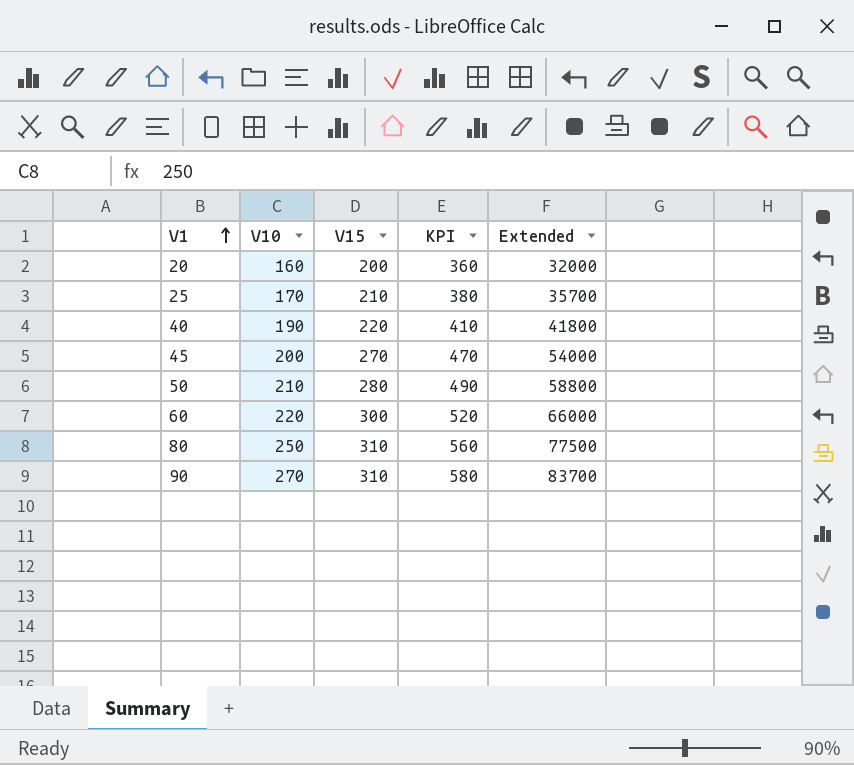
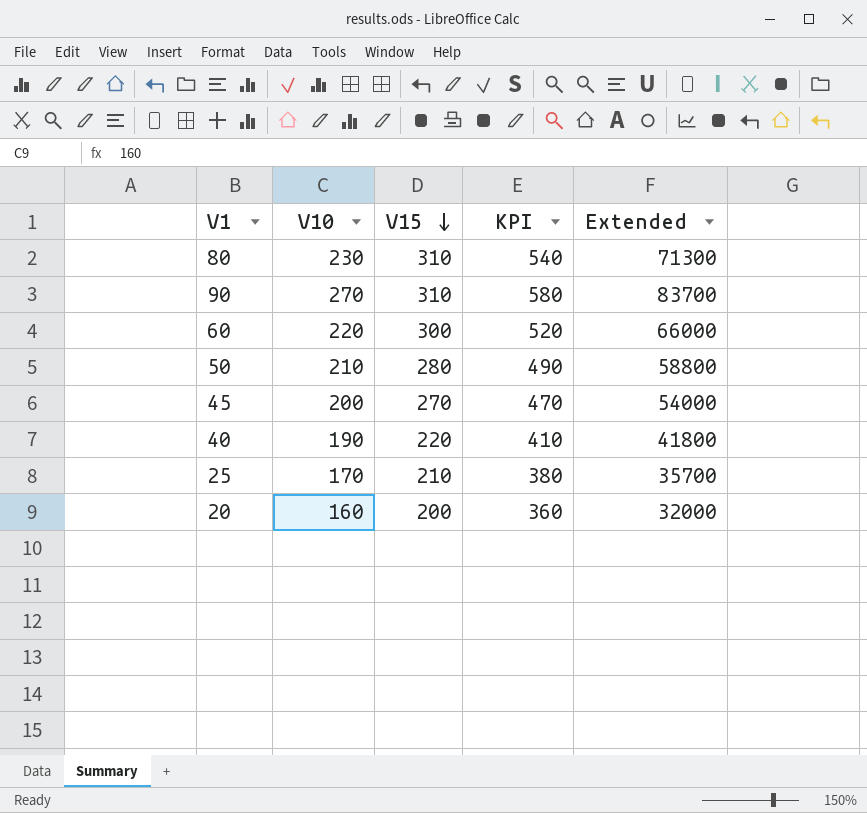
row order: V1 ascending -> V15 descending
80 | V10: 250 -> 230
80 | KPI: 560 -> 540
80 | Extended: 77500 -> 71300

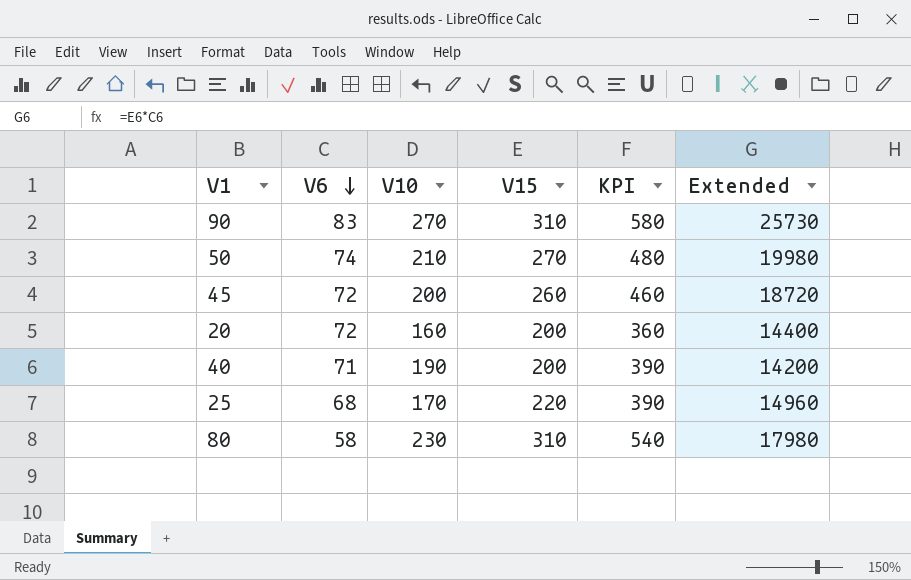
row order: V15 descending -> V6 descending
column V6 | position: none -> 2
column Extended | formula: [V10] * [V15] -> [V6] * [V15]
row 60: 220 | 300 | 520 | 66000 -> none
50 | V15: 280 -> 270
50 | KPI: 490 -> 480
45 | V15: 270 -> 260
45 | KPI: 470 -> 460
40 | V15: 220 -> 200
40 | KPI: 410 -> 390
25 | V15: 210 -> 220
25 | KPI: 380 -> 390

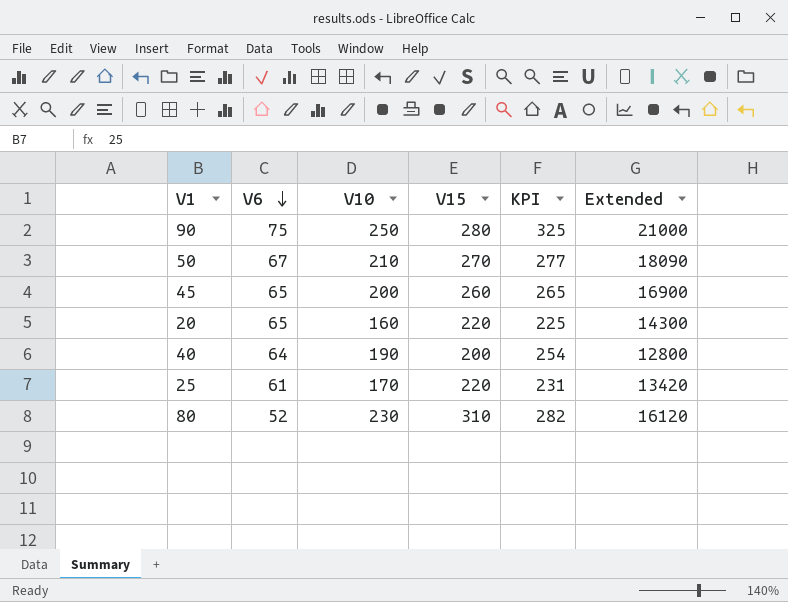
column KPI | formula: [V10] + [V15] -> [V6] + [V10]
90 | V6: 83 -> 75
90 | V10: 270 -> 250
90 | V15: 310 -> 280
90 | Extended: 25730 -> 21000
50 | V6: 74 -> 67
50 | Extended: 19980 -> 18090
45 | V6: 72 -> 65
45 | Extended: 18720 -> 16900
20 | V6: 72 -> 65
20 | V15: 200 -> 220
20 | Extended: 14400 -> 14300
40 | V6: 71 -> 64
40 | Extended: 14200 -> 12800
25 | V6: 68 -> 61
25 | Extended: 14960 -> 13420
80 | V6: 58 -> 52
80 | Extended: 17980 -> 16120

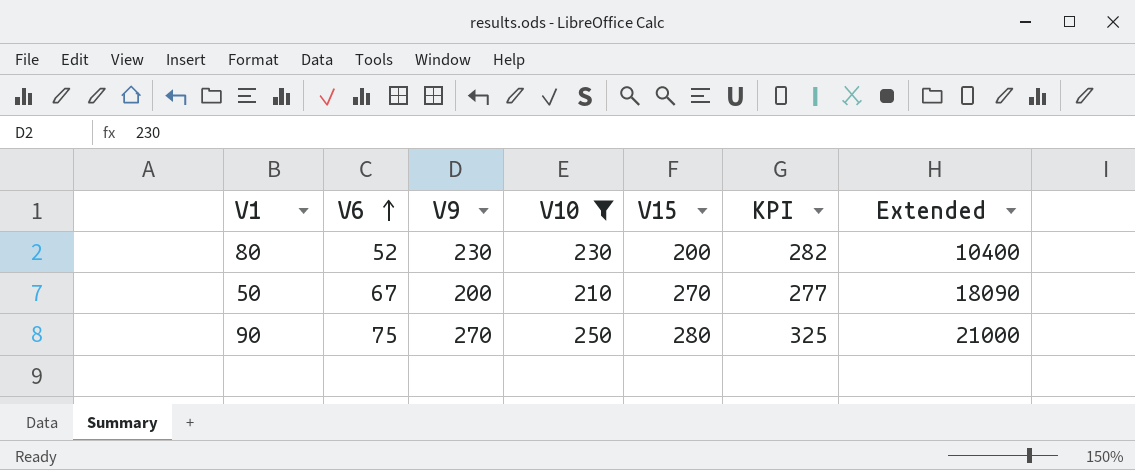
filter: none -> V10 >= 210
row order: V6 descending -> V6 ascending
column V9 | position: none -> 3
80 | V15: 310 -> 200
80 | Extended: 16120 -> 10400

